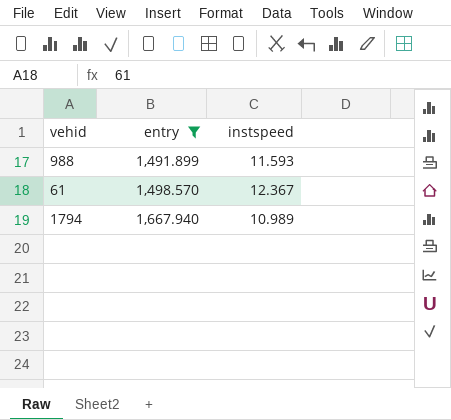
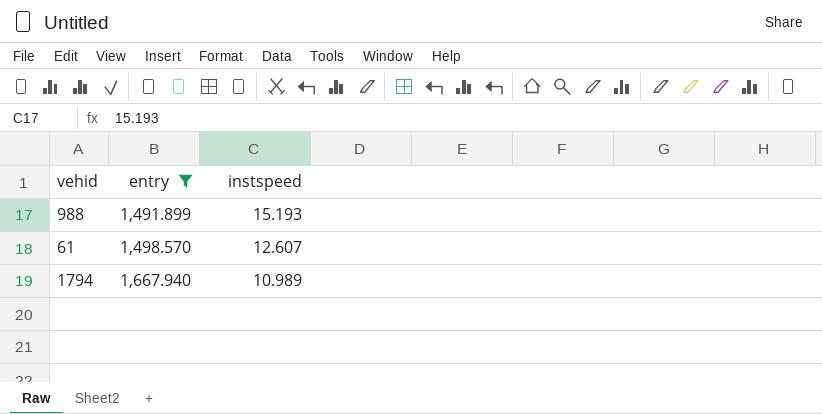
988 | instspeed: 11.593 -> 15.193
61 | instspeed: 12.367 -> 12.607

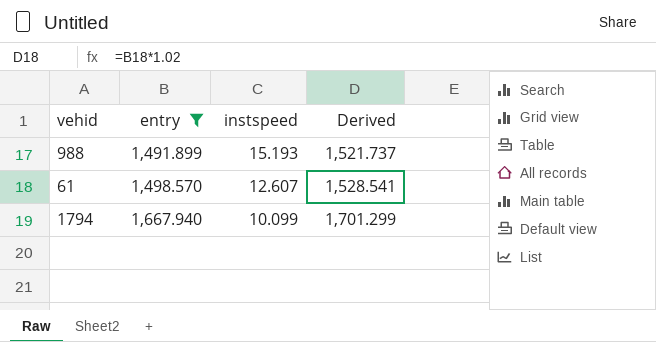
column Derived | formula: none -> [entry] * 1.02
1794 | instspeed: 10.989 -> 10.099

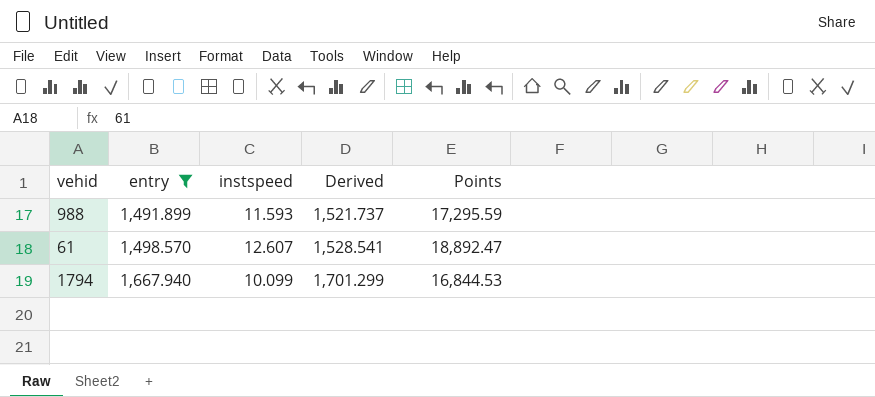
column Points | formula: none -> [entry] * [instspeed]
988 | instspeed: 15.193 -> 11.593

